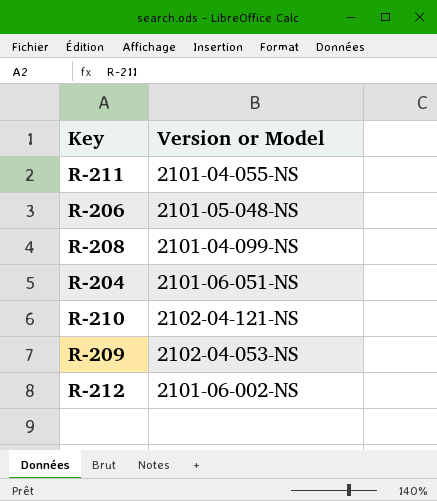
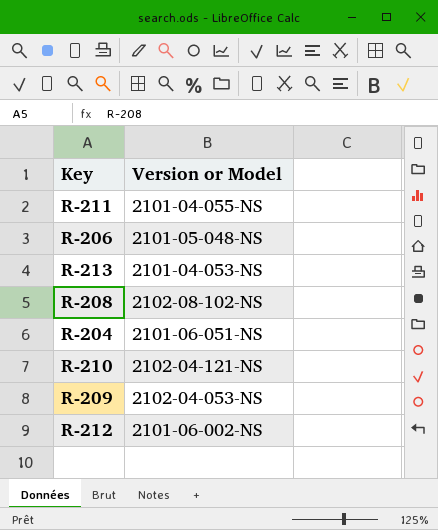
row R-213: none -> 2101-04-053-NS
R-208 | Version or Model: 2101-04-099-NS -> 2102-08-102-NS

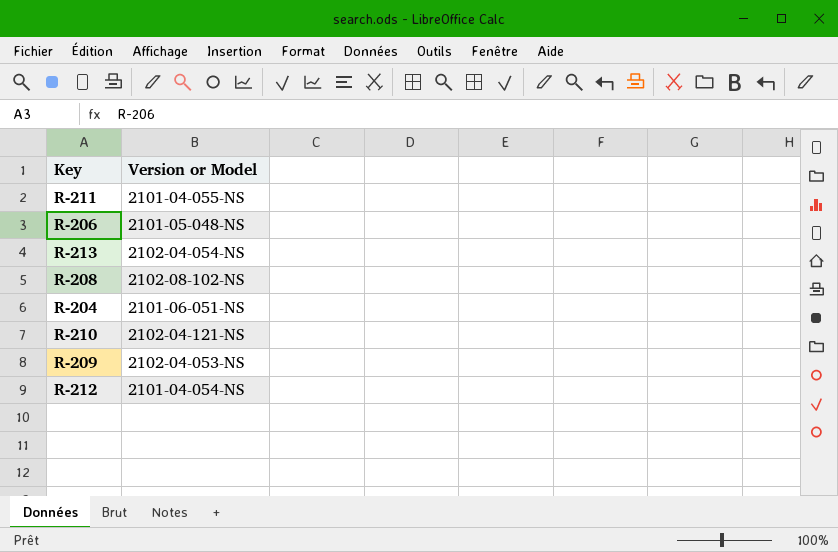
R-213 | Version or Model: 2101-04-053-NS -> 2102-04-054-NS
R-212 | Version or Model: 2101-06-002-NS -> 2101-04-054-NS

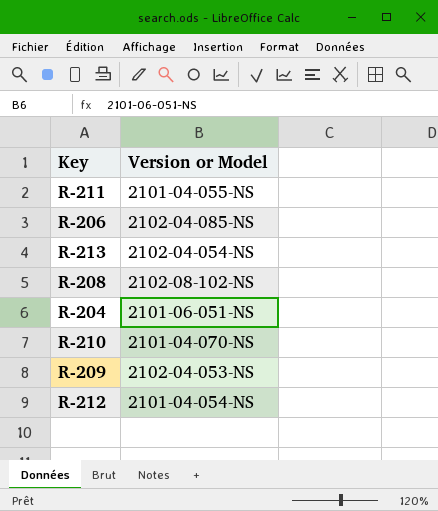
R-206 | Version or Model: 2101-05-048-NS -> 2102-04-085-NS
R-210 | Version or Model: 2102-04-121-NS -> 2101-04-070-NS

